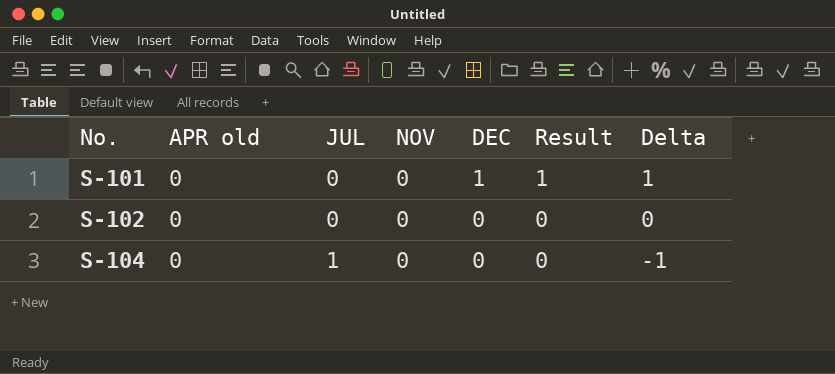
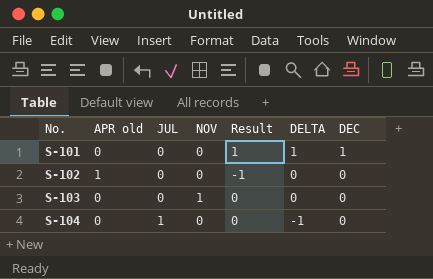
column name: Delta -> DELTA
column DEC | position: 5 -> 7
S-102 | APR old: 0 -> 1
S-102 | Result: 0 -> -1
row S-103: none -> 0 | 0 | 1 | 0 | 0 | 0

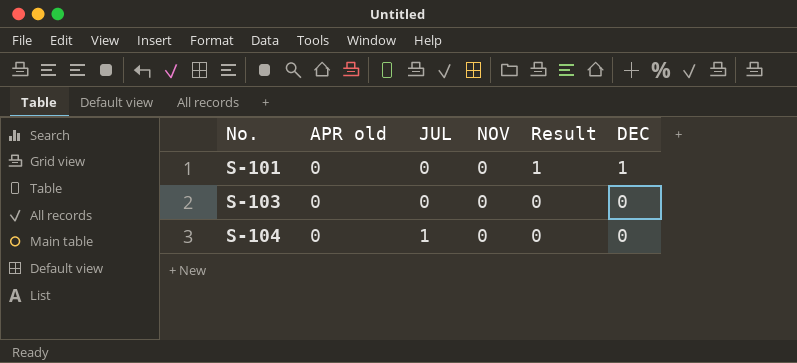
column DELTA | formula: [DEC] - [JUL] -> none
row S-102: 1 | 0 | 0 | -1 | 0 | 0 -> none
S-103 | NOV: 1 -> 0

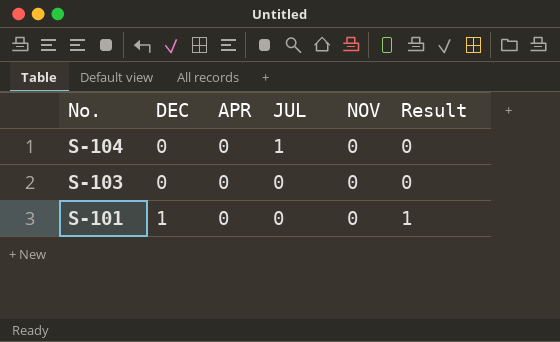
row order: No. ascending -> No. descending
column DEC | position: 6 -> 2
column name: APR old -> APR

